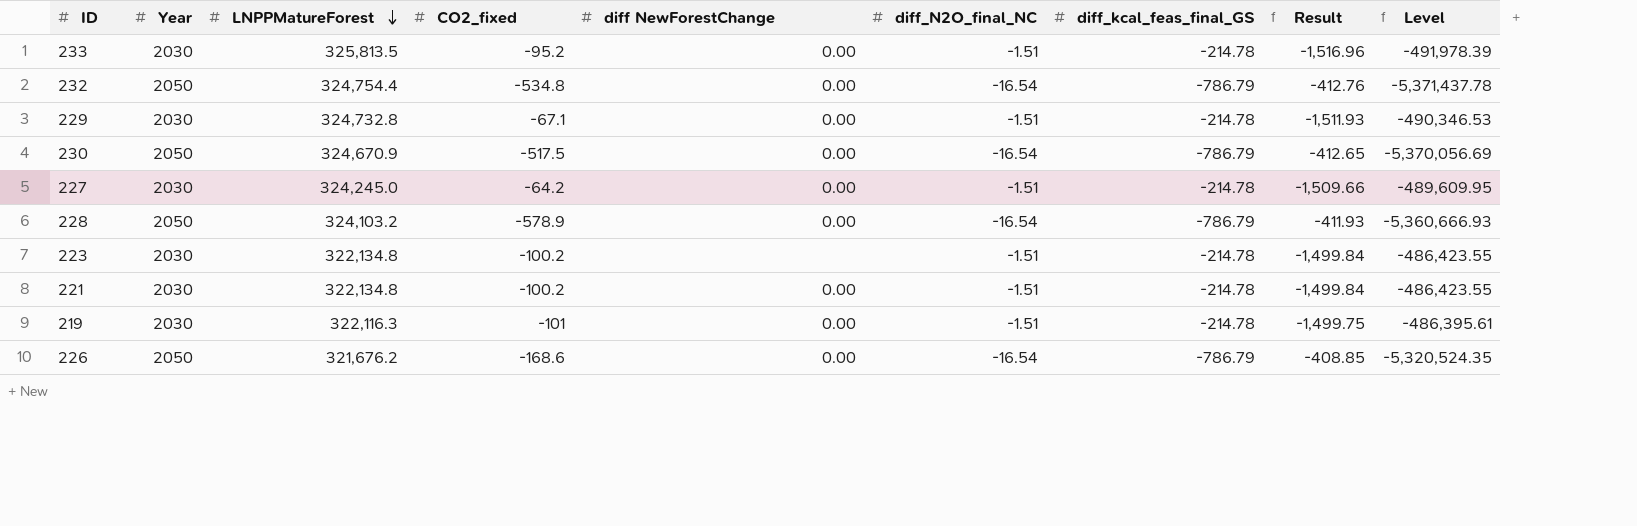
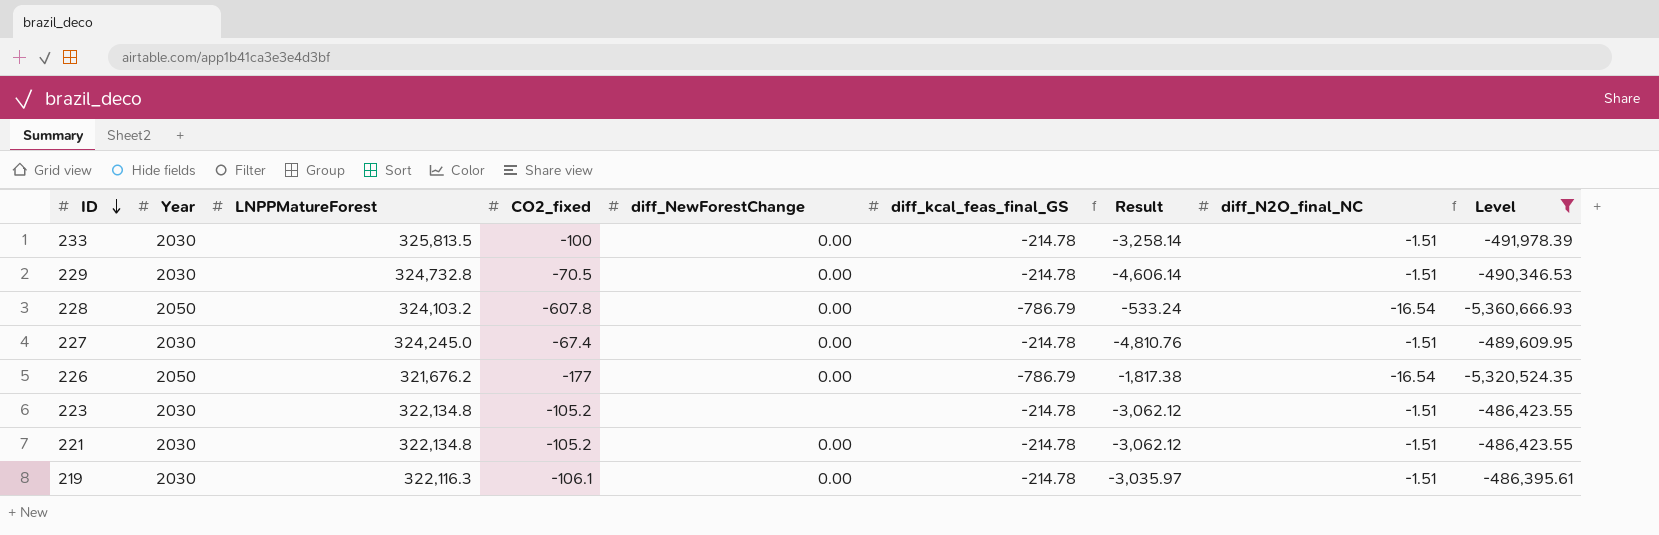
filter: none -> Level >= -5,360,666.93
row order: LNPPMatureForest descending -> ID descending
column name: diff NewForestChange -> diff_NewForestChange
column Result | formula: [LNPPMatureForest] / [diff_kcal_feas_final_GS] -> [LNPPMatureForest] / [CO2_fixed]
column diff_N2O_final_NC | position: 6 -> 8
233 | CO2_fixed: -95.2 -> -100
229 | CO2_fixed: -67.1 -> -70.5
228 | CO2_fixed: -578.9 -> -607.8
227 | CO2_fixed: -64.2 -> -67.4
226 | CO2_fixed: -168.6 -> -177
223 | CO2_fixed: -100.2 -> -105.2
221 | CO2_fixed: -100.2 -> -105.2
219 | CO2_fixed: -101 -> -106.1

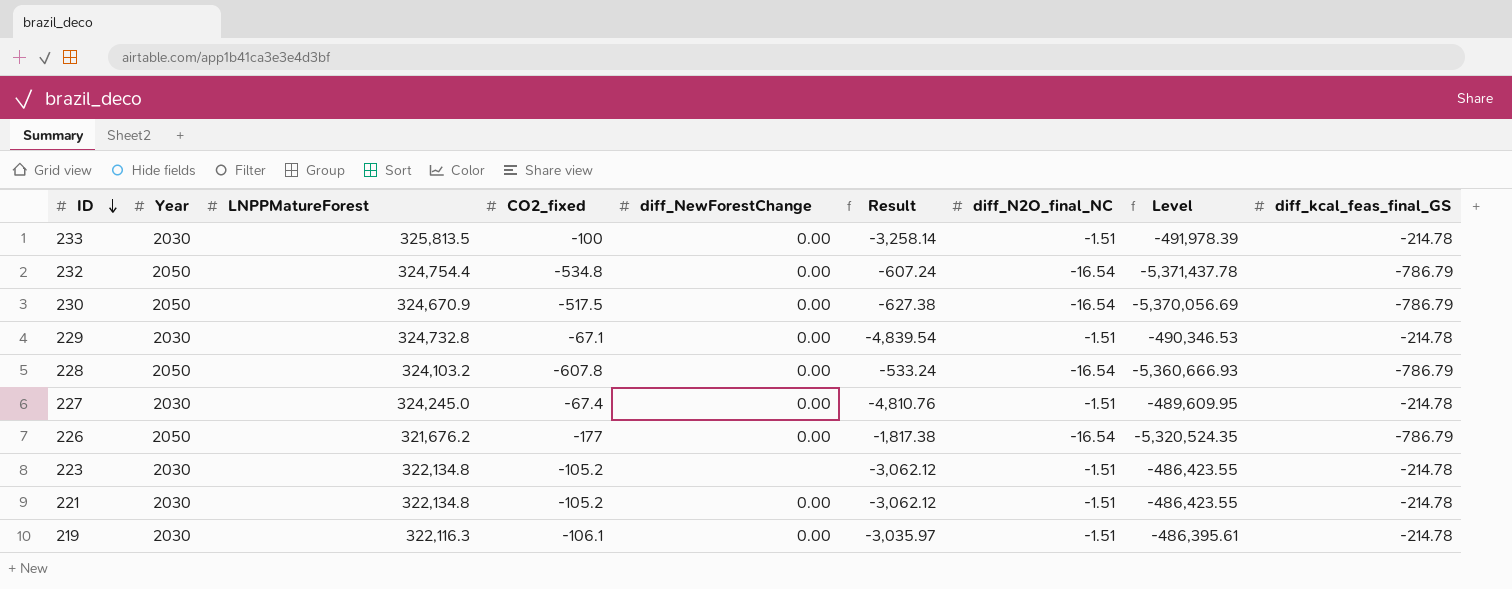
filter: Level >= -5,360,666.93 -> none
column diff_kcal_feas_final_GS | position: 6 -> 9
229 | CO2_fixed: -70.5 -> -67.1
229 | Result: -4,606.14 -> -4,839.54

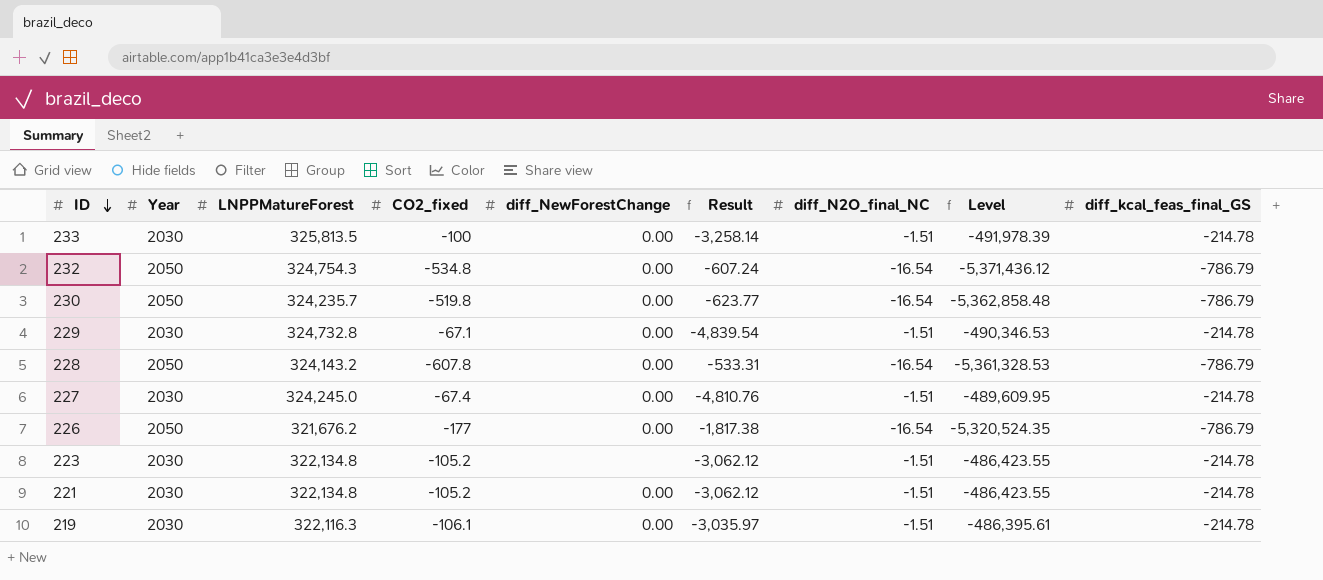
232 | LNPPMatureForest: 324,754.4 -> 324,754.3
232 | Level: -5,371,437.78 -> -5,371,436.12
230 | LNPPMatureForest: 324,670.9 -> 324,235.7
230 | CO2_fixed: -517.5 -> -519.8
230 | Result: -627.38 -> -623.77
230 | Level: -5,370,056.69 -> -5,362,858.48
228 | LNPPMatureForest: 324,103.2 -> 324,143.2
228 | Result: -533.24 -> -533.31
228 | Level: -5,360,666.93 -> -5,361,328.53

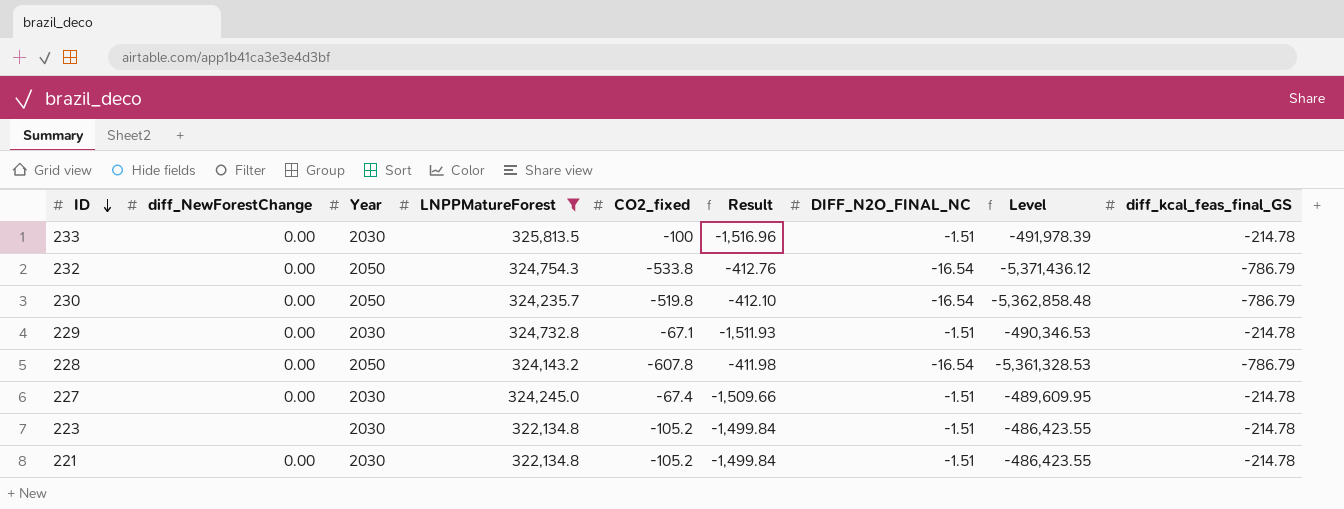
filter: none -> LNPPMatureForest >= 322,134.8
column diff_NewForestChange | position: 5 -> 2
column Result | formula: [LNPPMatureForest] / [CO2_fixed] -> [LNPPMatureForest] / [diff_kcal_feas_final_GS]
column name: diff_N2O_final_NC -> DIFF_N2O_FINAL_NC
232 | CO2_fixed: -534.8 -> -533.8

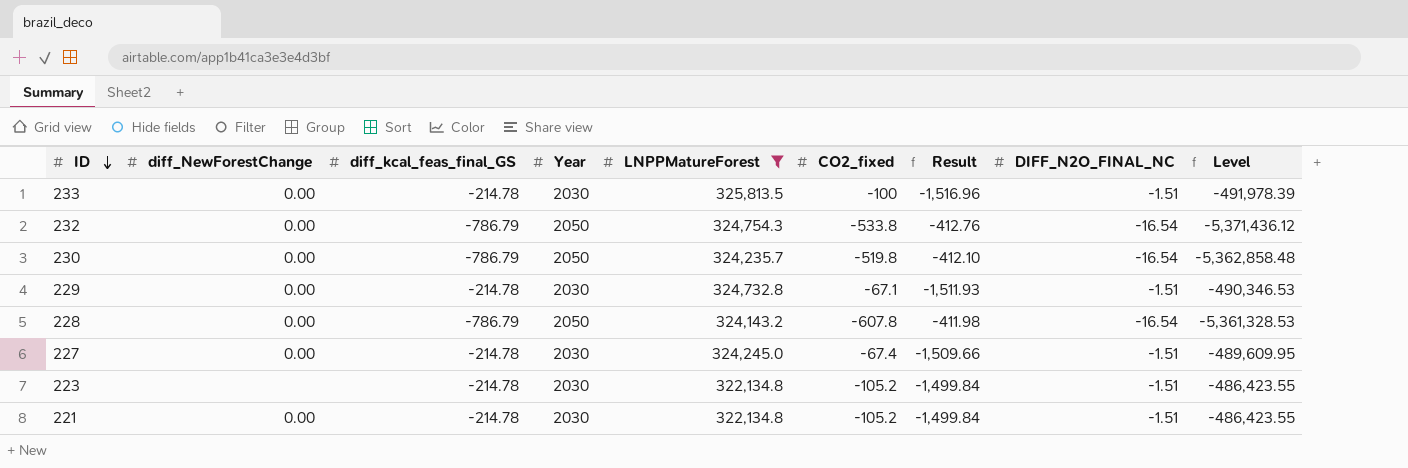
column diff_kcal_feas_final_GS | position: 9 -> 3

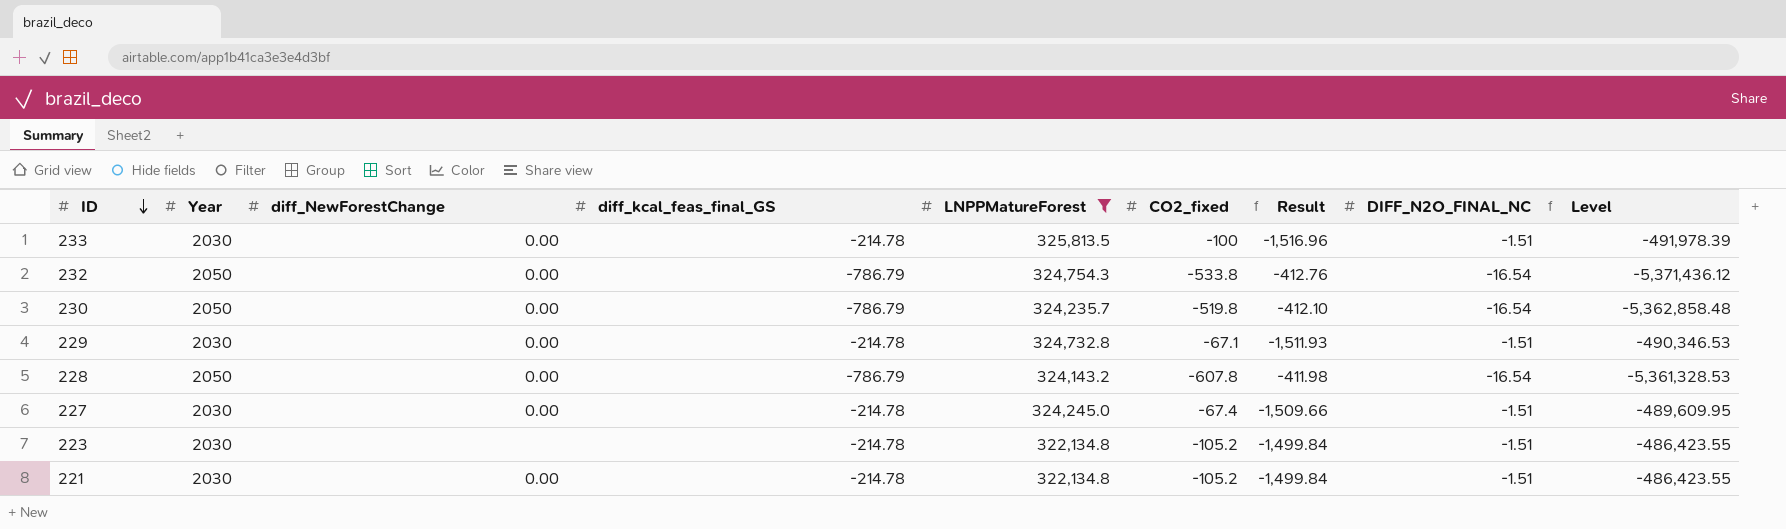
column Year | position: 4 -> 2

